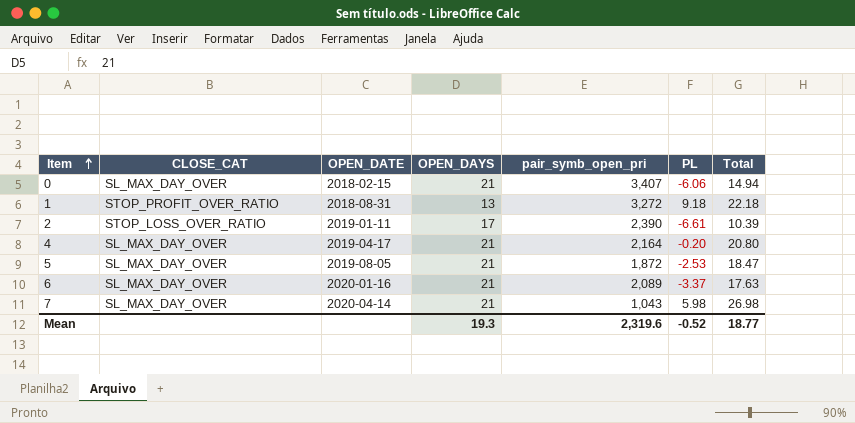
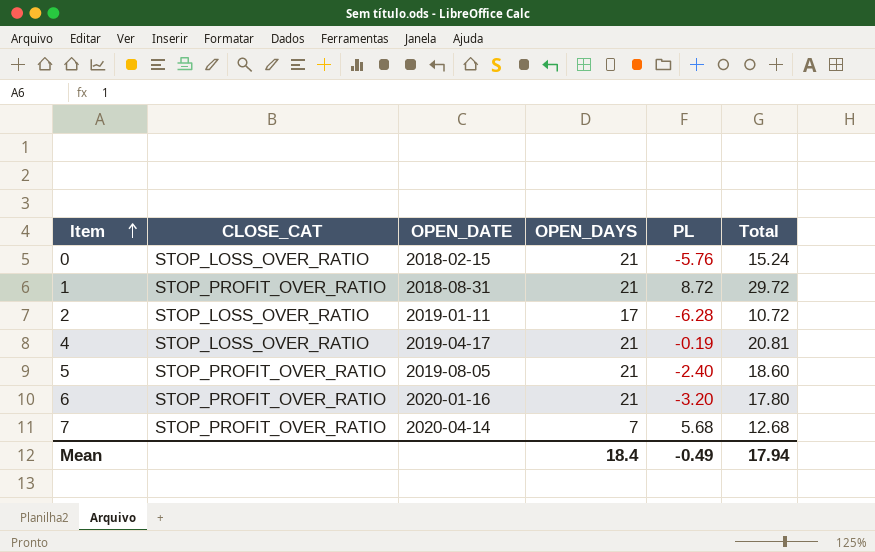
column pair_symb_open_pri | position: 5 -> none
0 | CLOSE_CAT: SL_MAX_DAY_OVER -> STOP_LOSS_OVER_RATIO
0 | PL: -6.06 -> -5.76
0 | Total: 14.94 -> 15.24
1 | OPEN_DAYS: 13 -> 21
1 | PL: 9.18 -> 8.72
1 | Total: 22.18 -> 29.72
2 | PL: -6.61 -> -6.28
2 | Total: 10.39 -> 10.72
4 | CLOSE_CAT: SL_MAX_DAY_OVER -> STOP_LOSS_OVER_RATIO
4 | PL: -0.20 -> -0.19
4 | Total: 20.80 -> 20.81
5 | CLOSE_CAT: SL_MAX_DAY_OVER -> STOP_PROFIT_OVER_RATIO
5 | PL: -2.53 -> -2.40
5 | Total: 18.47 -> 18.60
6 | CLOSE_CAT: SL_MAX_DAY_OVER -> STOP_PROFIT_OVER_RATIO
6 | PL: -3.37 -> -3.20
6 | Total: 17.63 -> 17.80
7 | CLOSE_CAT: SL_MAX_DAY_OVER -> STOP_PROFIT_OVER_RATIO
7 | OPEN_DAYS: 21 -> 7
7 | PL: 5.98 -> 5.68
7 | Total: 26.98 -> 12.68
Mean | OPEN_DAYS: 19.3 -> 18.4
Mean | PL: -0.52 -> -0.49
Mean | Total: 18.77 -> 17.94

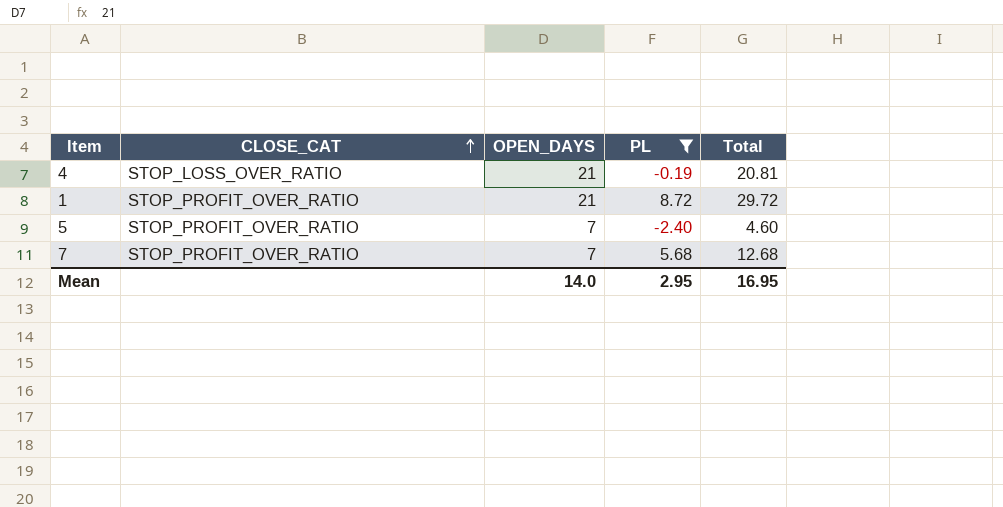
filter: none -> PL >= -2.40
row order: Item ascending -> CLOSE_CAT ascending
column OPEN_DATE | position: 3 -> none
5 | OPEN_DAYS: 21 -> 7
5 | Total: 18.60 -> 4.60
Mean | OPEN_DAYS: 18.4 -> 14.0
Mean | PL: -0.49 -> 2.95
Mean | Total: 17.94 -> 16.95

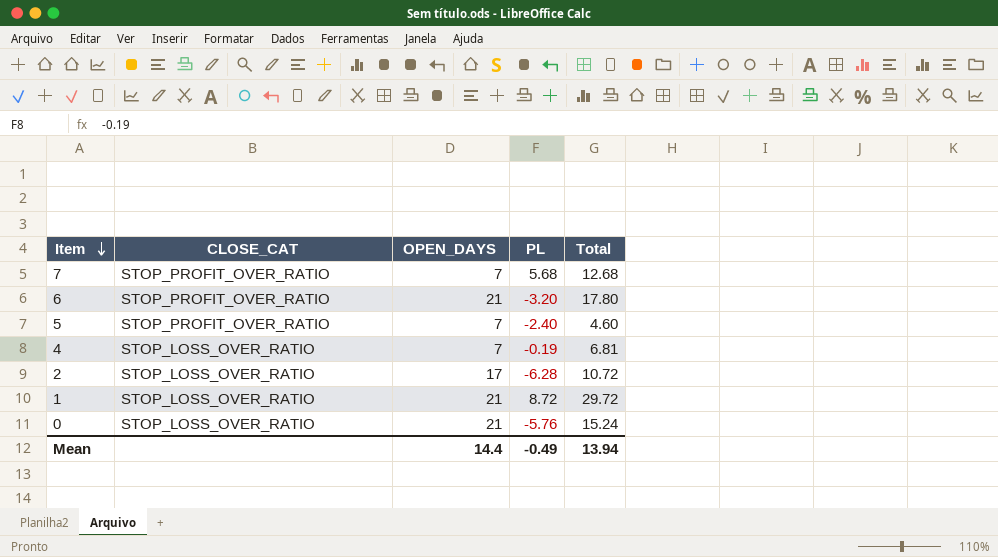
filter: PL >= -2.40 -> none
row order: CLOSE_CAT ascending -> Item descending
4 | OPEN_DAYS: 21 -> 7
4 | Total: 20.81 -> 6.81
1 | CLOSE_CAT: STOP_PROFIT_OVER_RATIO -> STOP_LOSS_OVER_RATIO
Mean | OPEN_DAYS: 14.0 -> 14.4
Mean | PL: 2.95 -> -0.49
Mean | Total: 16.95 -> 13.94

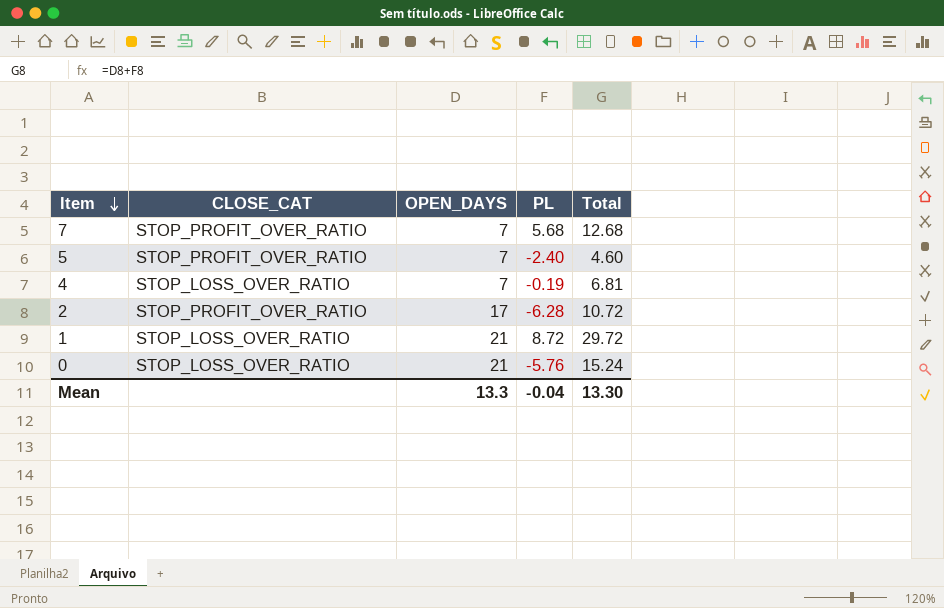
row 6: STOP_PROFIT_OVER_RATIO | 21 | -3.20 | 17.80 -> none
2 | CLOSE_CAT: STOP_LOSS_OVER_RATIO -> STOP_PROFIT_OVER_RATIO
Mean | OPEN_DAYS: 14.4 -> 13.3
Mean | PL: -0.49 -> -0.04
Mean | Total: 13.94 -> 13.30

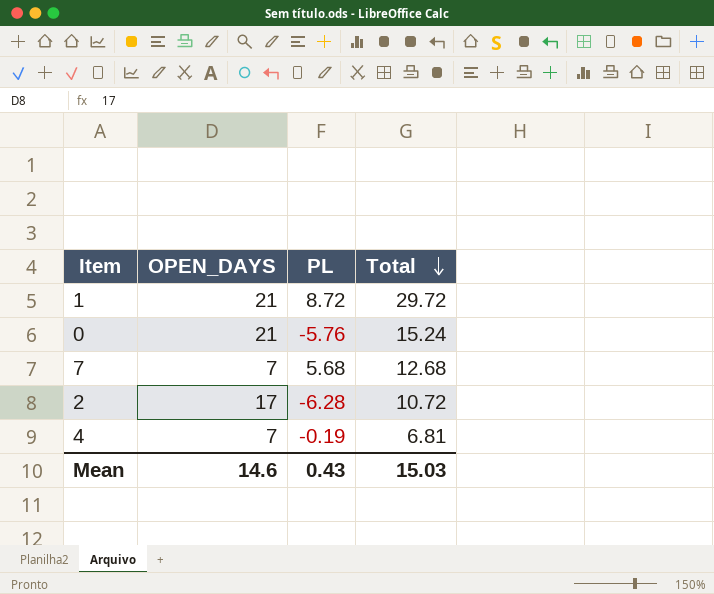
row order: Item descending -> Total descending
column CLOSE_CAT | position: 2 -> none
row 5: STOP_PROFIT_OVER_RATIO | 7 | -2.40 | 4.60 -> none
Mean | OPEN_DAYS: 13.3 -> 14.6
Mean | PL: -0.04 -> 0.43
Mean | Total: 13.30 -> 15.03

